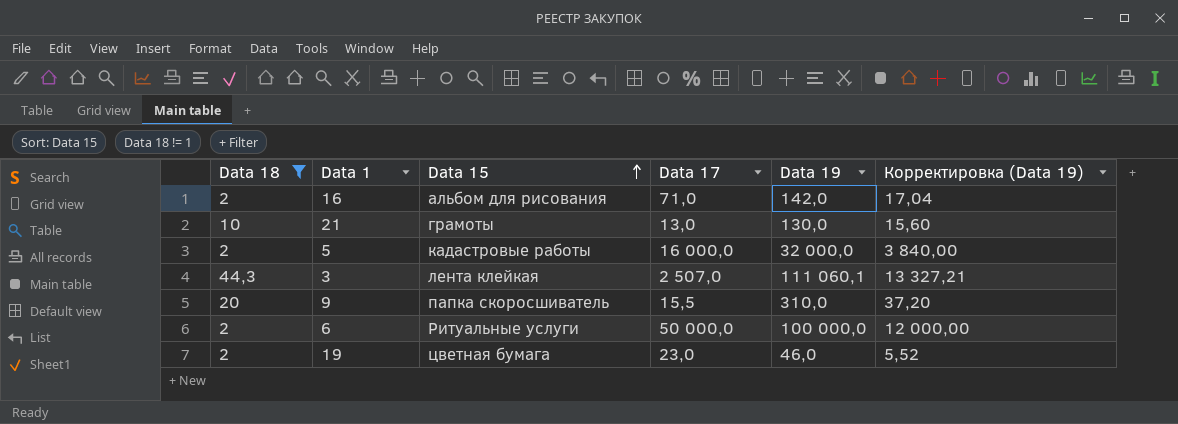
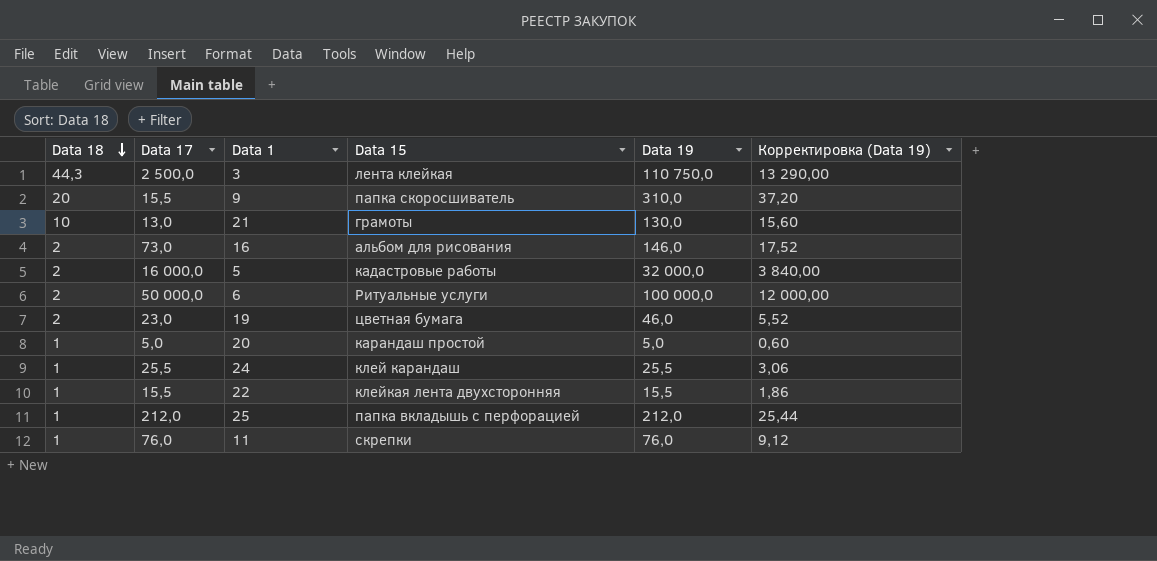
filter: Data 18 != 1 -> none
row order: Data 15 ascending -> Data 18 descending
column Data 17 | position: 4 -> 2
3 | Data 17: 2 507,0 -> 2 500,0
3 | Data 19: 111 060,1 -> 110 750,0
3 | Корректировка (Data 19): 13 327,21 -> 13 290,00
16 | Data 17: 71,0 -> 73,0
16 | Data 19: 142,0 -> 146,0
16 | Корректировка (Data 19): 17,04 -> 17,52

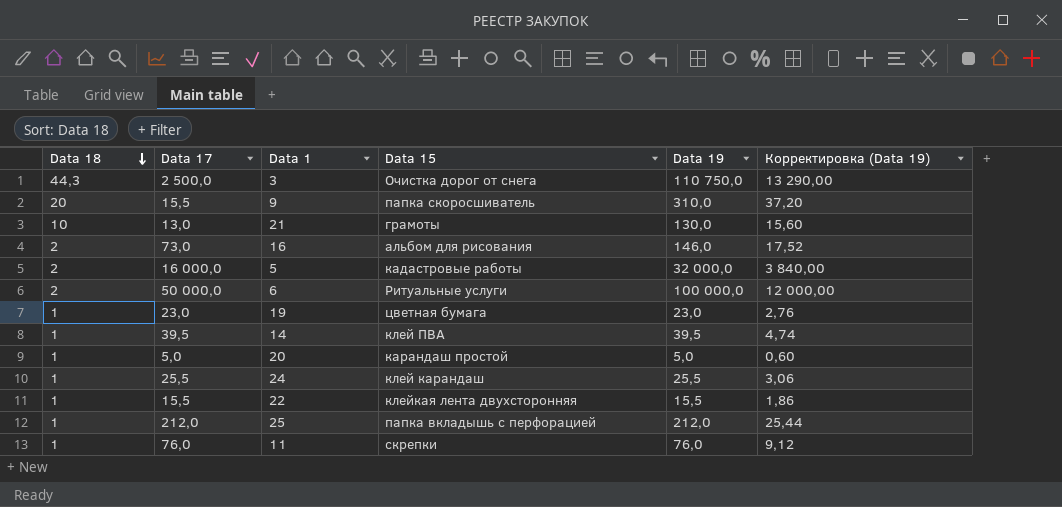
3 | Data 15: лента клейкая -> Очистка дорог от снега
19 | Data 18: 2 -> 1
19 | Data 19: 46,0 -> 23,0
19 | Корректировка (Data 19): 5,52 -> 2,76
row 14: none -> 1 | 39,5 | клей ПВА | 39,5 | 4,74

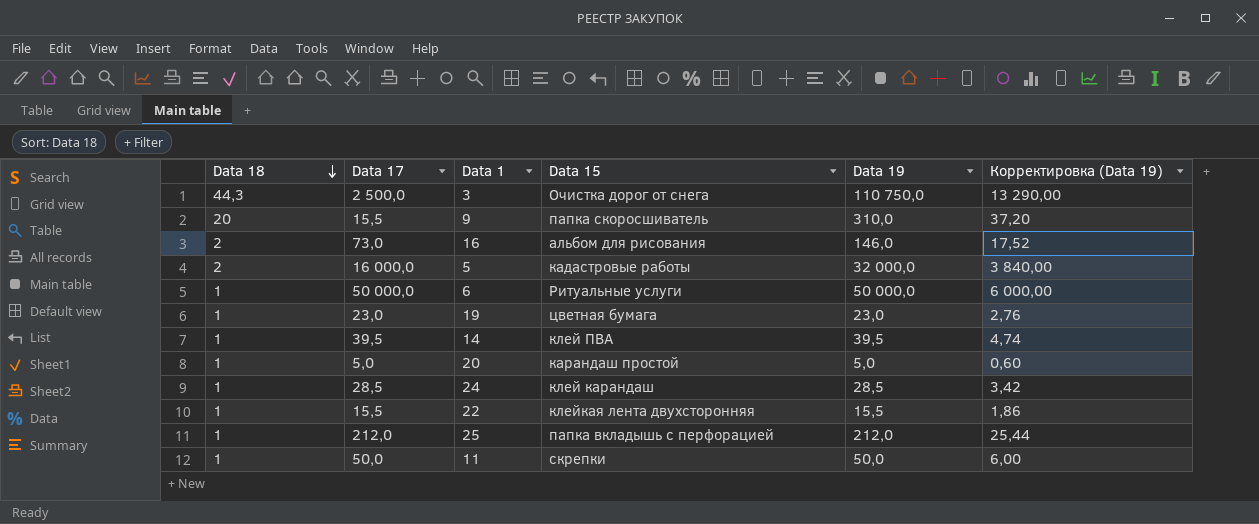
row 21: 10 | 13,0 | грамоты | 130,0 | 15,60 -> none
6 | Data 18: 2 -> 1
6 | Data 19: 100 000,0 -> 50 000,0
6 | Корректировка (Data 19): 12 000,00 -> 6 000,00
24 | Data 17: 25,5 -> 28,5
24 | Data 19: 25,5 -> 28,5
24 | Корректировка (Data 19): 3,06 -> 3,42
11 | Data 17: 76,0 -> 50,0
11 | Data 19: 76,0 -> 50,0
11 | Корректировка (Data 19): 9,12 -> 6,00

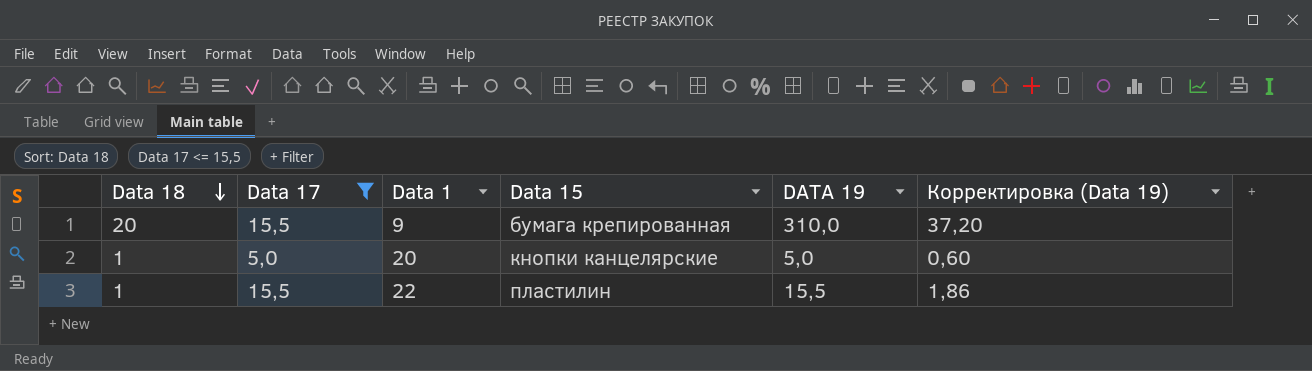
filter: none -> Data 17 <= 15,5
column name: Data 19 -> DATA 19
9 | Data 15: папка скоросшиватель -> бумага крепированная
20 | Data 15: карандаш простой -> кнопки канцелярские
22 | Data 15: клейкая лента двухсторонняя -> пластилин

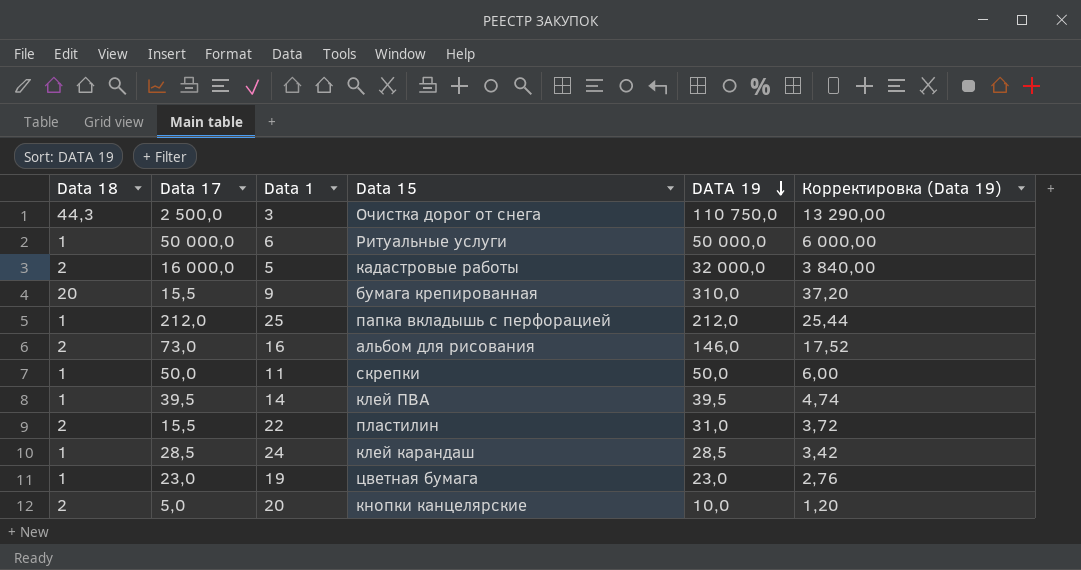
filter: Data 17 <= 15,5 -> none
row order: Data 18 descending -> DATA 19 descending
22 | Data 18: 1 -> 2
22 | DATA 19: 15,5 -> 31,0
22 | Корректировка (Data 19): 1,86 -> 3,72
20 | Data 18: 1 -> 2
20 | DATA 19: 5,0 -> 10,0
20 | Корректировка (Data 19): 0,60 -> 1,20

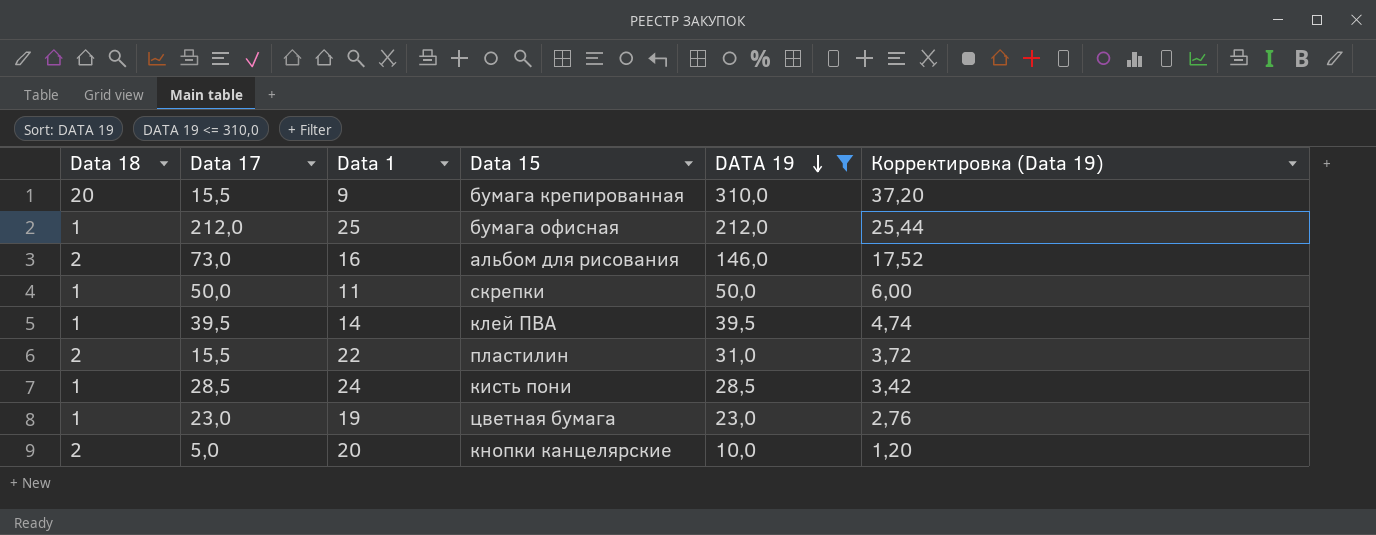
filter: none -> DATA 19 <= 310,0
25 | Data 15: папка вкладышь с перфорацией -> бумага офисная
24 | Data 15: клей карандаш -> кисть пони

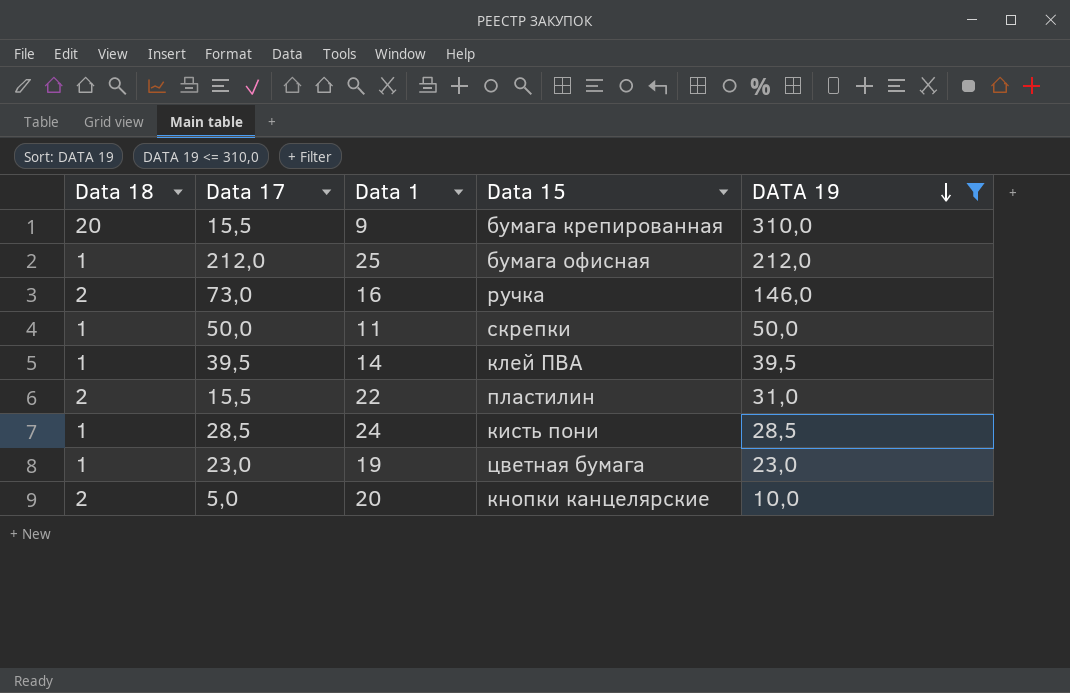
column Корректировка (Data 19) | formula: [DATA 19] * 0,12 -> none
16 | Data 15: альбом для рисования -> ручка

